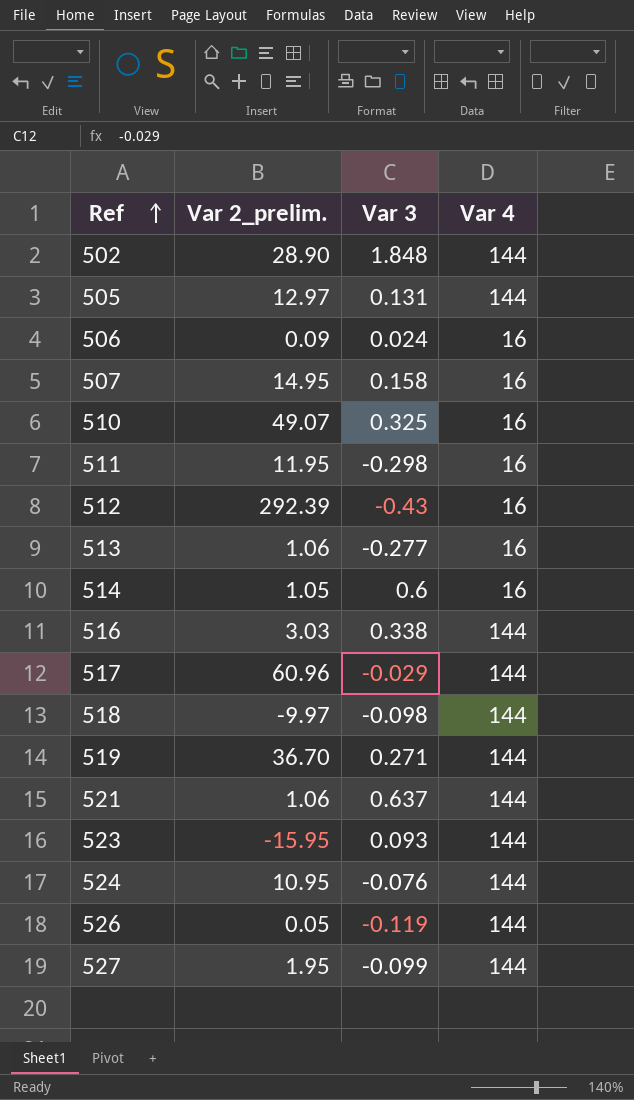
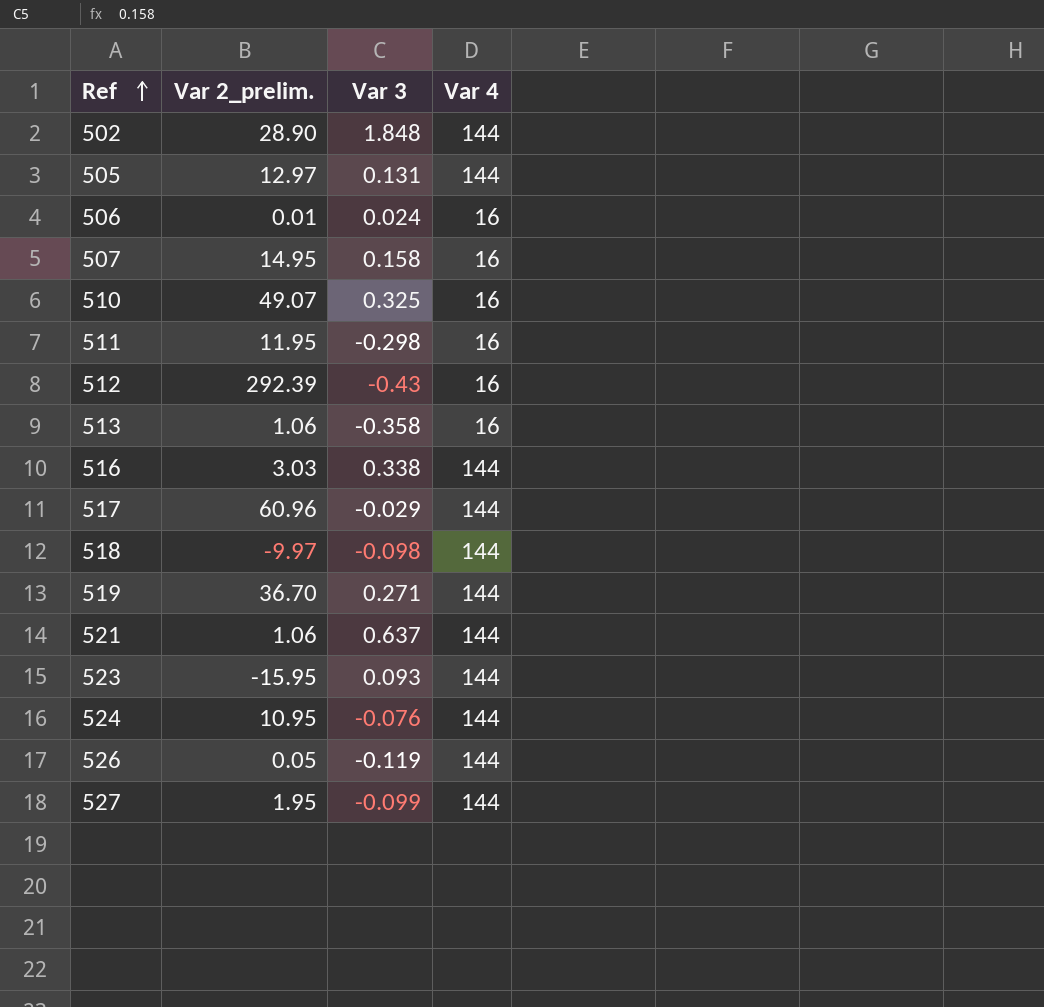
row 514: 1.05 | 0.6 | 16 -> none
506 | Var 2_prelim.: 0.09 -> 0.01
513 | Var 3: -0.277 -> -0.358

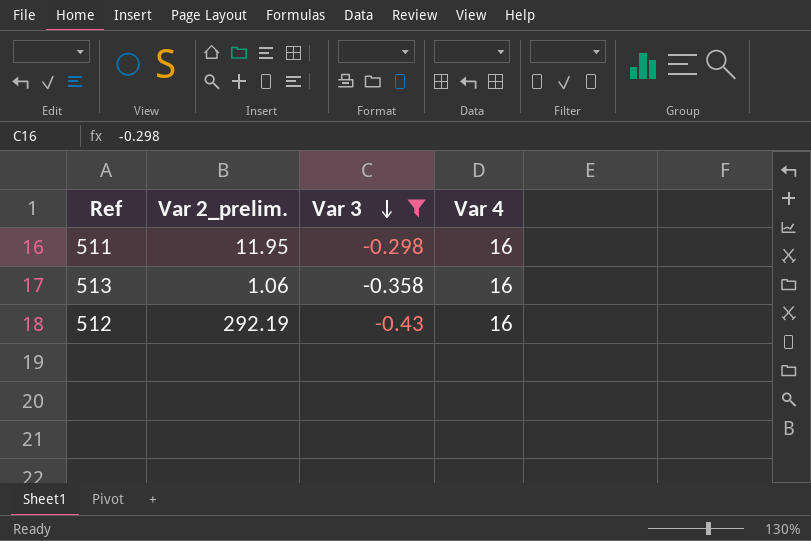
filter: none -> Var 3 <= -0.298
row order: Ref ascending -> Var 3 descending
512 | Var 2_prelim.: 292.39 -> 292.19

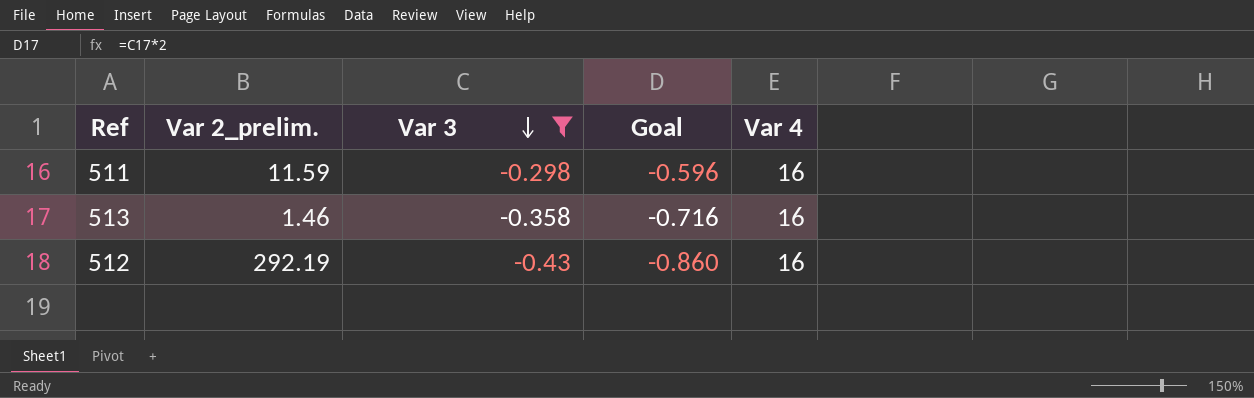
column Goal | formula: none -> [Var 3] * 2
511 | Var 2_prelim.: 11.95 -> 11.59
513 | Var 2_prelim.: 1.06 -> 1.46

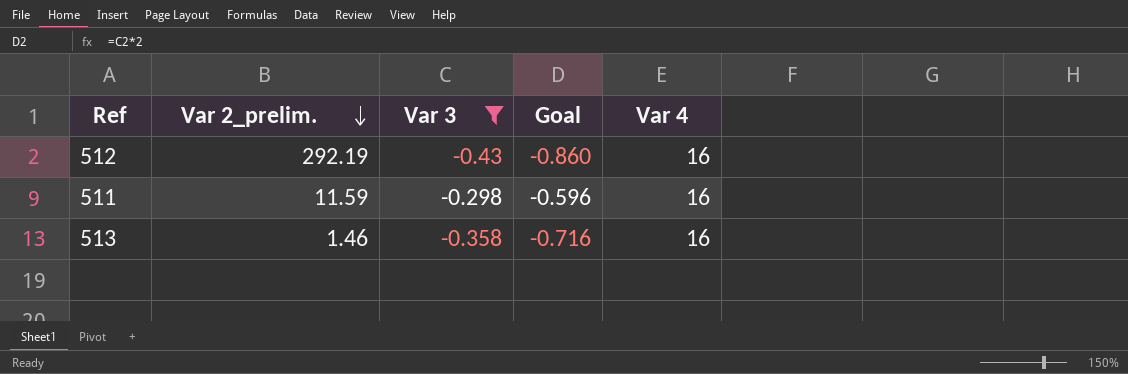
row order: Var 3 descending -> Var 2_prelim. descending

